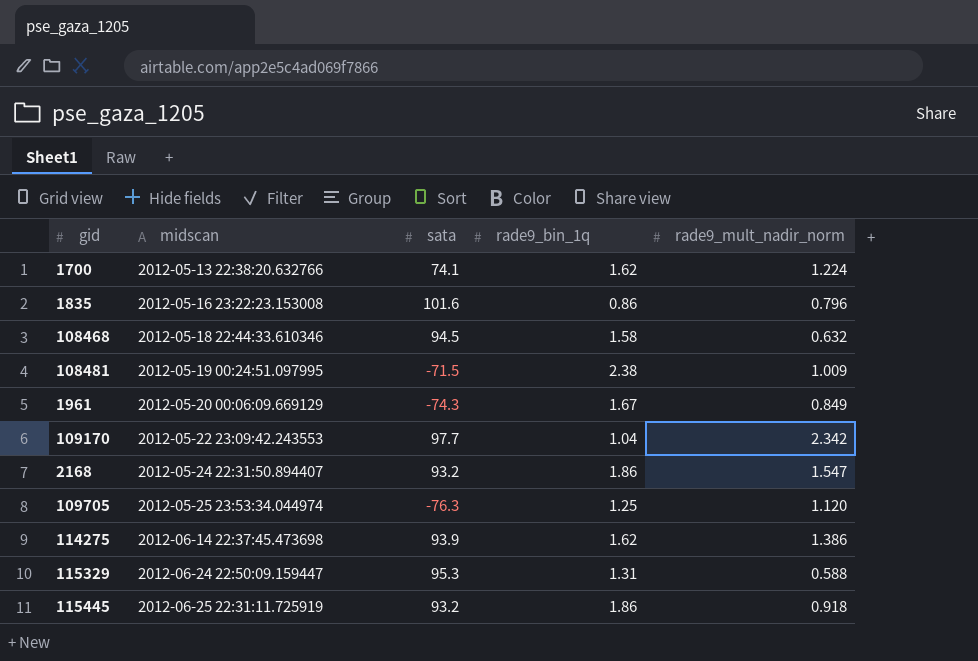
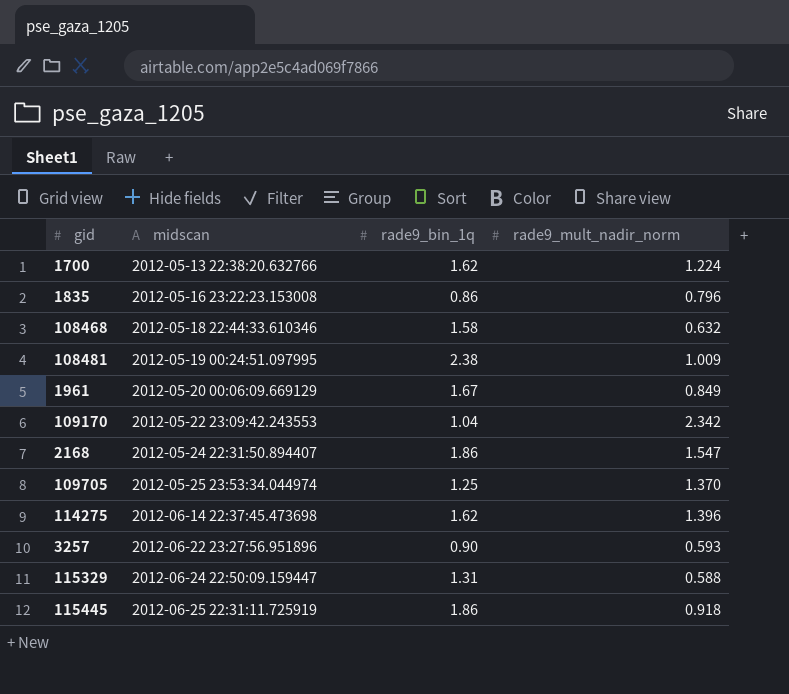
column sata | position: 3 -> none
109705 | rade9_mult_nadir_norm: 1.120 -> 1.370
114275 | rade9_mult_nadir_norm: 1.386 -> 1.396
row 3257: none -> 2012-06-22 23:27:56.951896 | 0.90 | 0.593

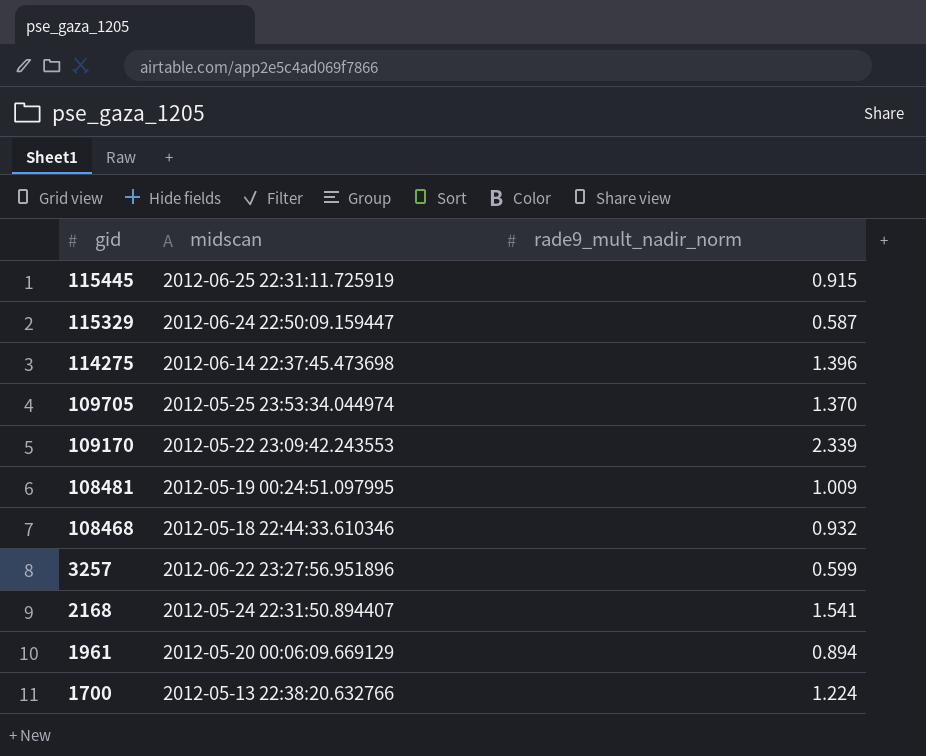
row order: midscan ascending -> gid descending
column rade9_bin_1q | position: 3 -> none
row 1835: 2012-05-16 23:22:23.153008 | 0.86 | 0.796 -> none
115445 | rade9_mult_nadir_norm: 0.918 -> 0.915
115329 | rade9_mult_nadir_norm: 0.588 -> 0.587
109170 | rade9_mult_nadir_norm: 2.342 -> 2.339
108468 | rade9_mult_nadir_norm: 0.632 -> 0.932
3257 | rade9_mult_nadir_norm: 0.593 -> 0.599
2168 | rade9_mult_nadir_norm: 1.547 -> 1.541
1961 | rade9_mult_nadir_norm: 0.849 -> 0.894

